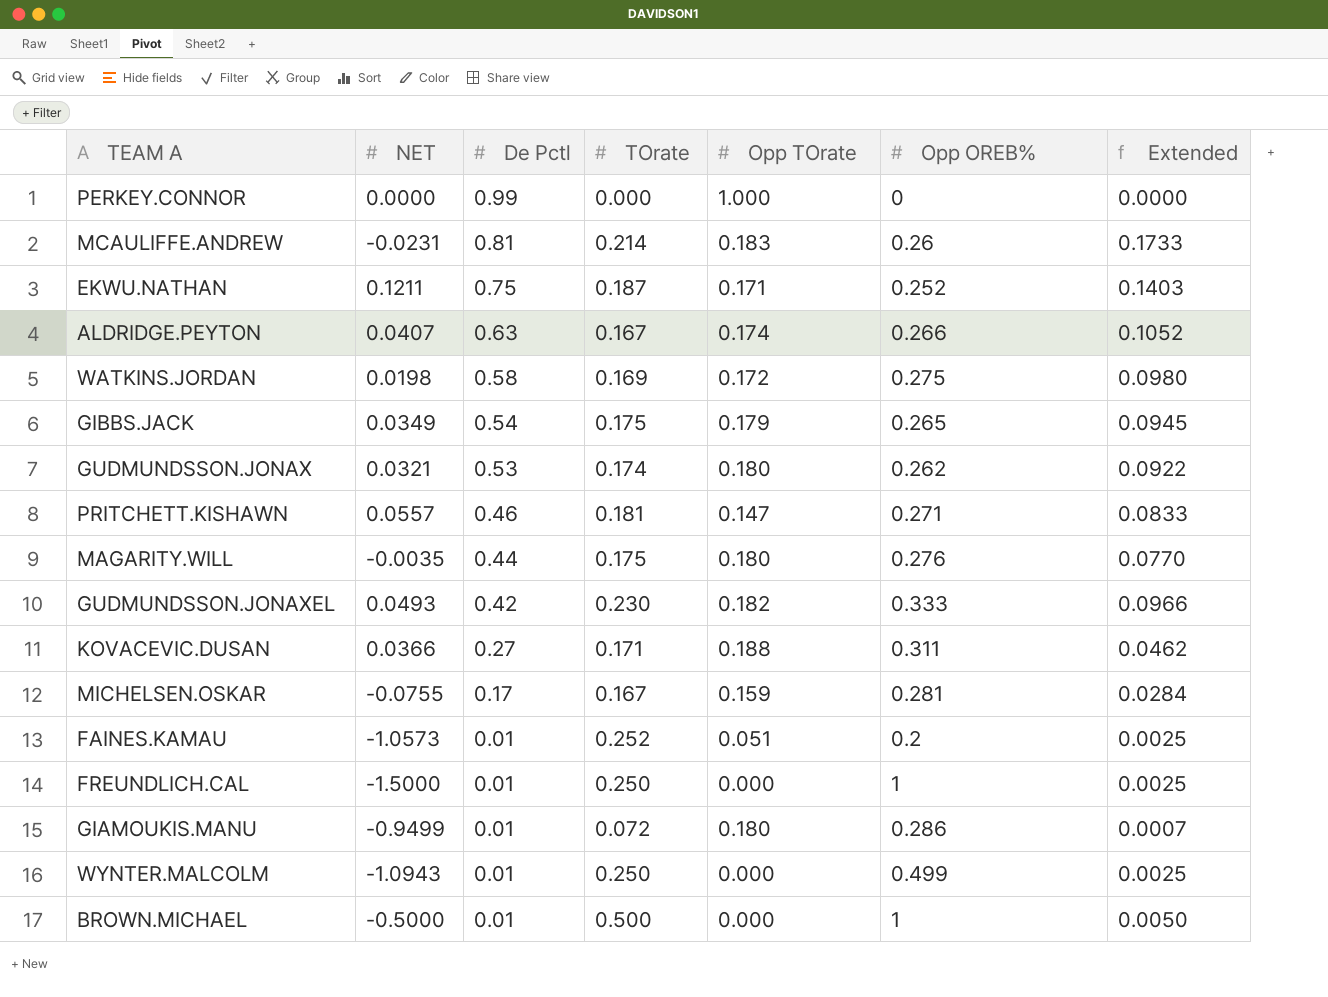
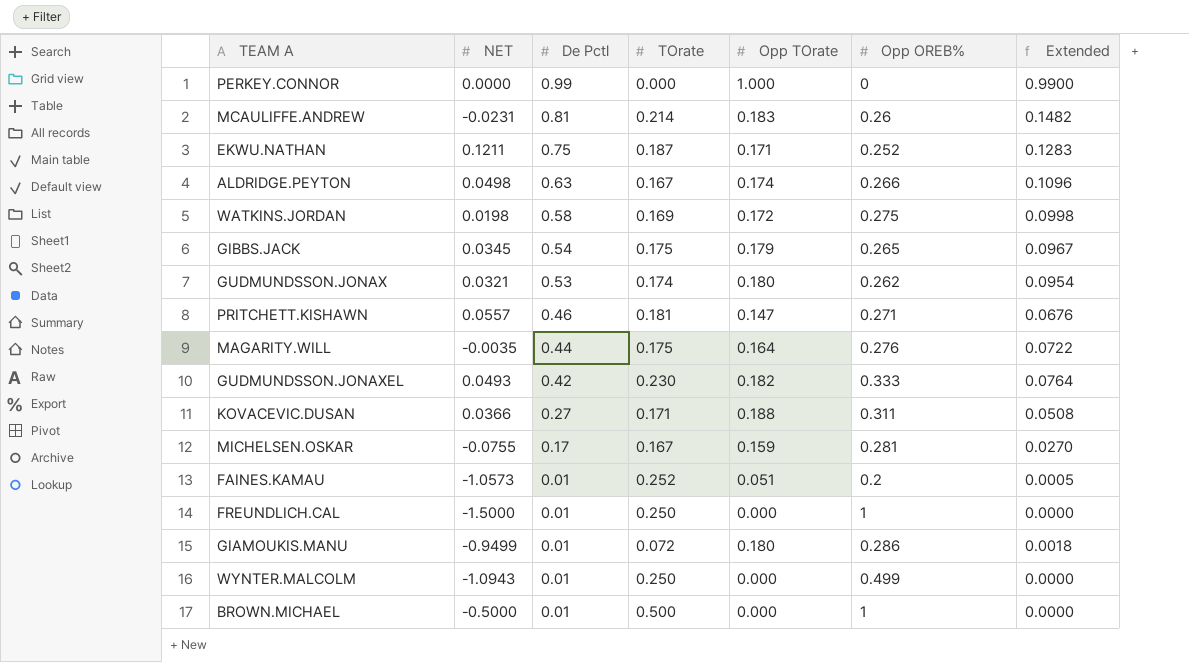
column Extended | formula: [De Pctl] * [TOrate] -> [De Pctl] * [Opp TOrate]
ALDRIDGE.PEYTON | NET: 0.0407 -> 0.0498
GIBBS.JACK | NET: 0.0349 -> 0.0345
MAGARITY.WILL | Opp TOrate: 0.180 -> 0.164

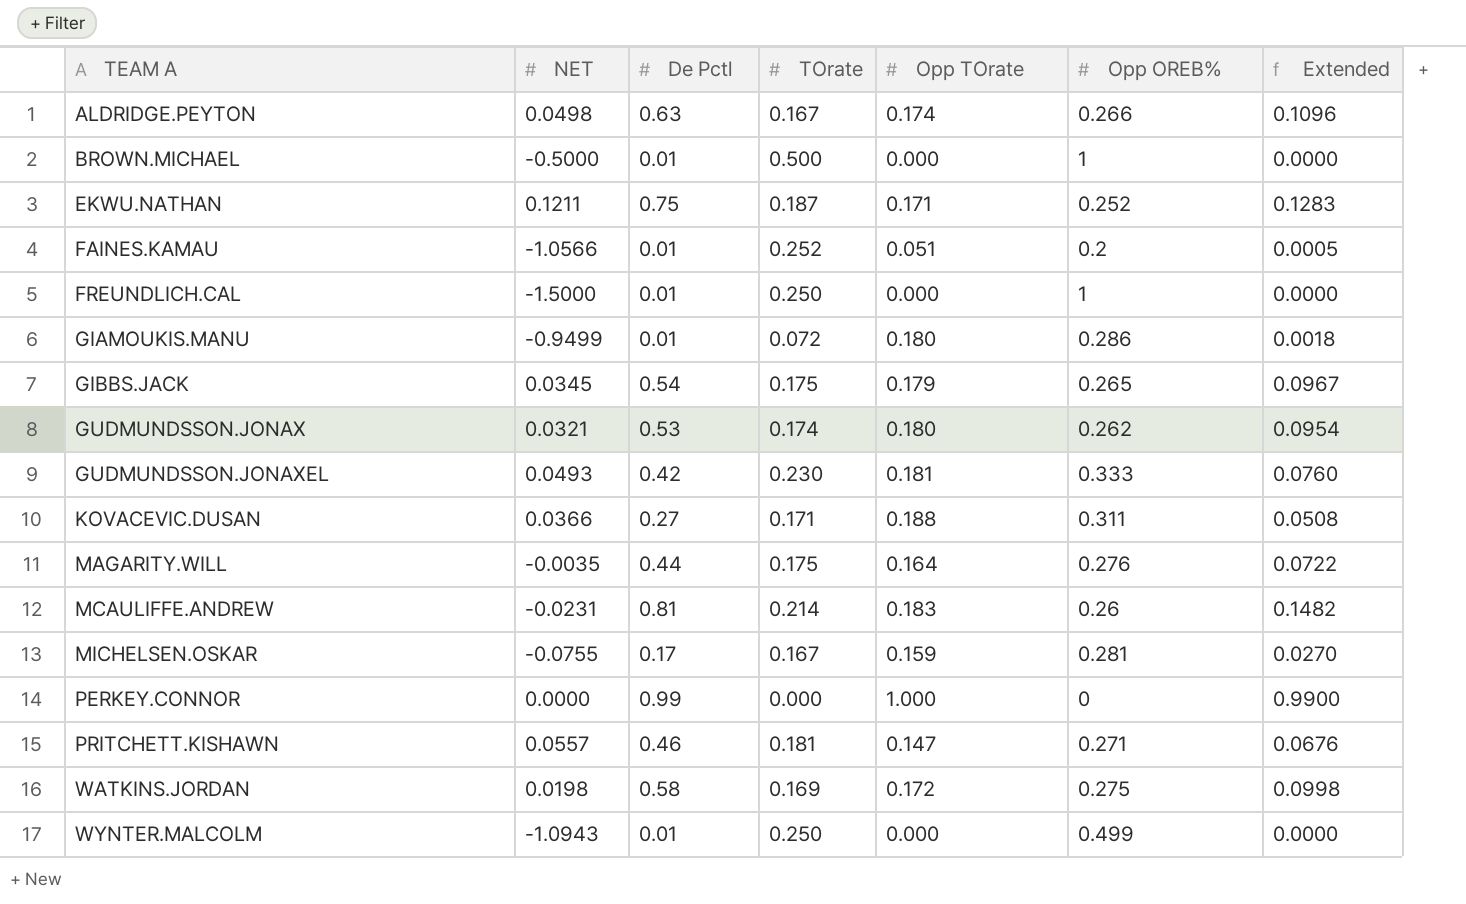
row order: De Pctl descending -> TEAM A ascending
FAINES.KAMAU | NET: -1.0573 -> -1.0566
GUDMUNDSSON.JONAXEL | Opp TOrate: 0.182 -> 0.181
GUDMUNDSSON.JONAXEL | Extended: 0.0764 -> 0.0760

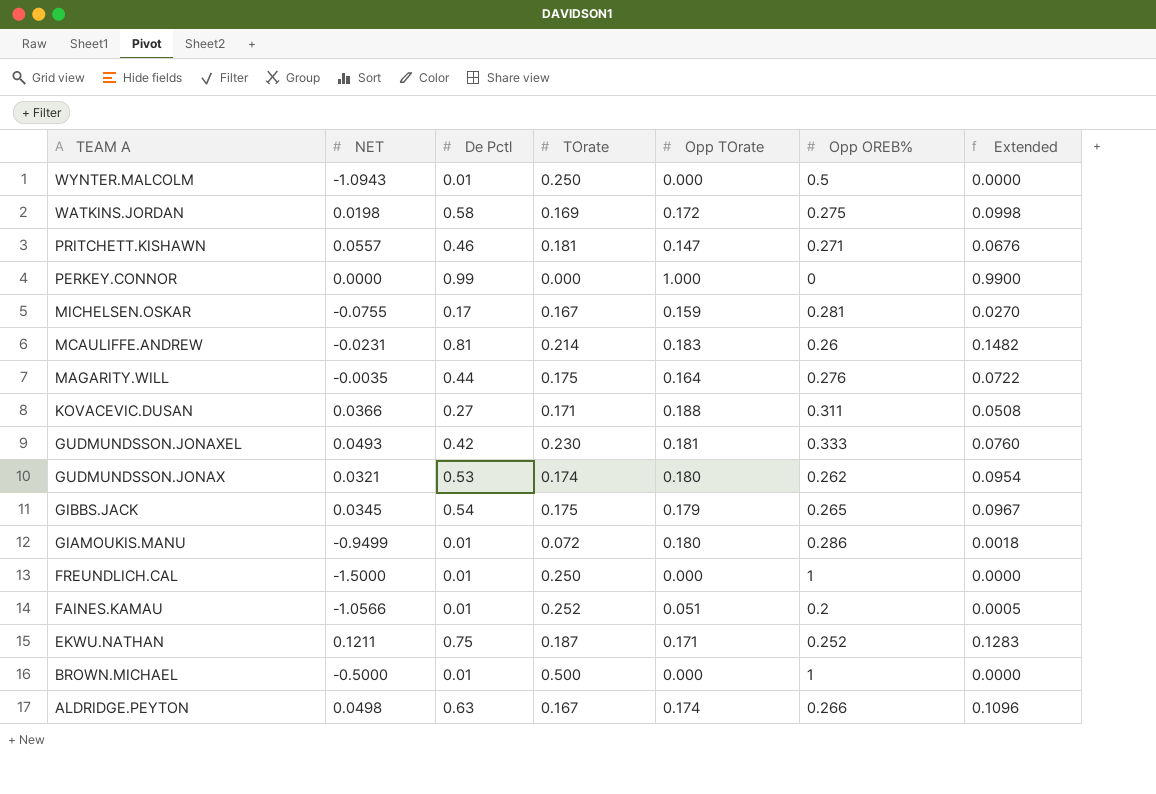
row order: TEAM A ascending -> TEAM A descending
WYNTER.MALCOLM | Opp OREB%: 0.499 -> 0.5

